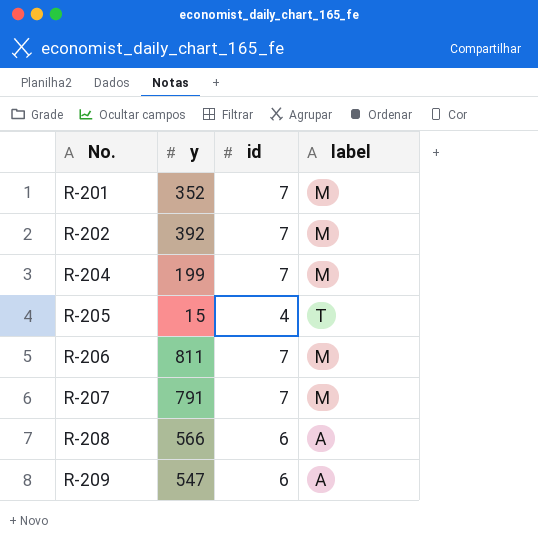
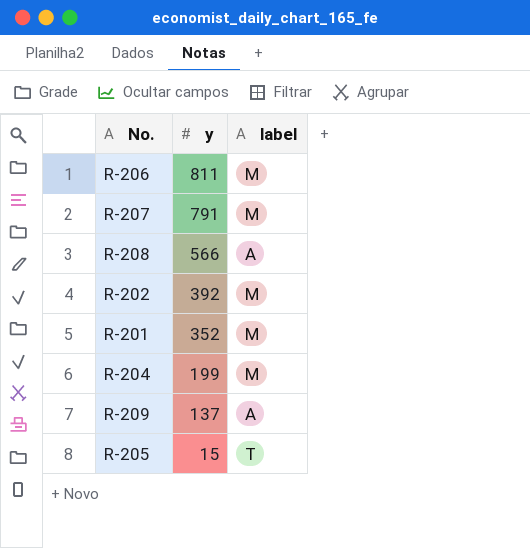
row order: No. ascending -> y descending
column id | position: 3 -> none
R-209 | y: 547 -> 137

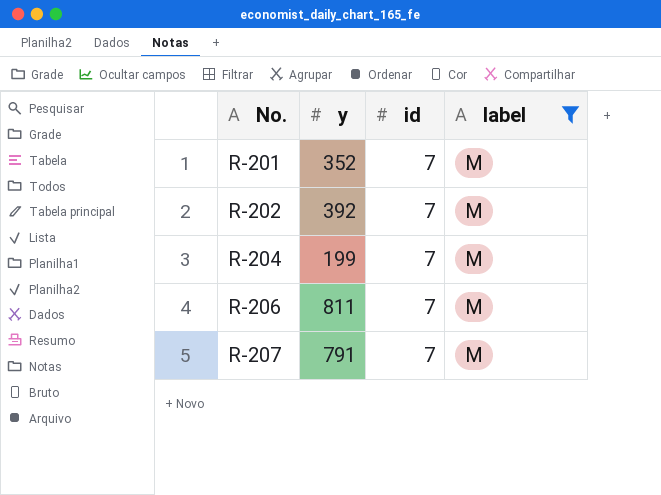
filter: none -> label = M
row order: y descending -> No. ascending
column id | position: none -> 3

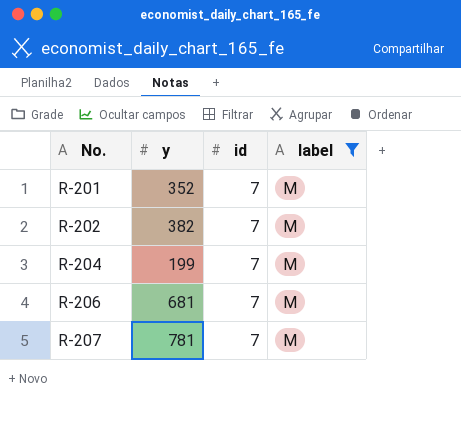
R-202 | y: 392 -> 382
R-206 | y: 811 -> 681
R-207 | y: 791 -> 781

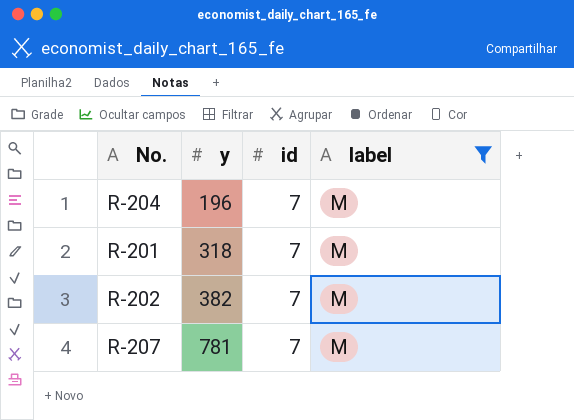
row order: No. ascending -> y ascending
row R-206: 681 | 7 | M -> none
R-204 | y: 199 -> 196
R-201 | y: 352 -> 318

